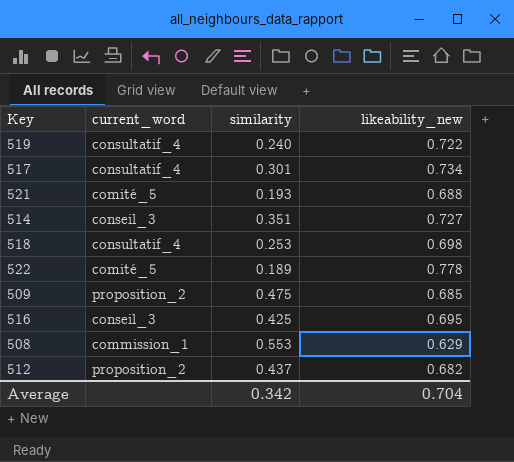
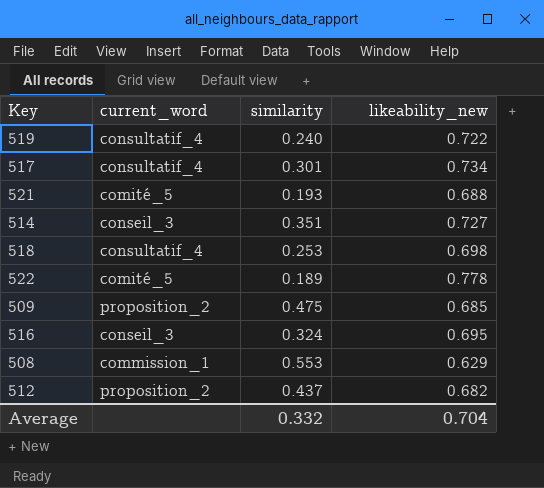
516 | similarity: 0.425 -> 0.324
Average | similarity: 0.342 -> 0.332

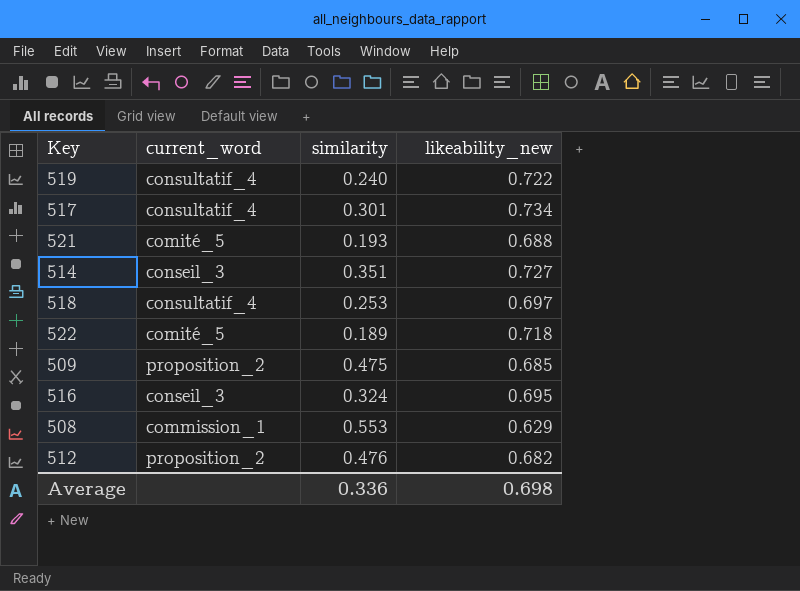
518 | likeability_new: 0.698 -> 0.697
522 | likeability_new: 0.778 -> 0.718
512 | similarity: 0.437 -> 0.476
Average | similarity: 0.332 -> 0.336
Average | likeability_new: 0.704 -> 0.698

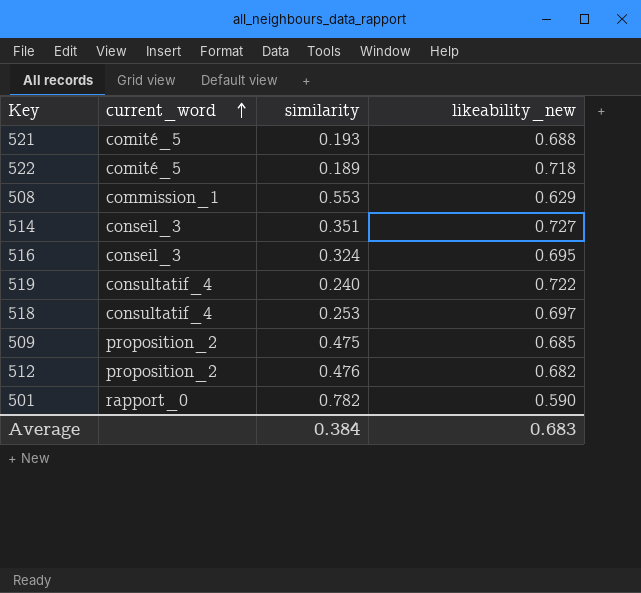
row order: none -> current_word ascending
row 517: consultatif_4 | 0.301 | 0.734 -> none
row 501: none -> rapport_0 | 0.782 | 0.590
Average | similarity: 0.336 -> 0.384
Average | likeability_new: 0.698 -> 0.683

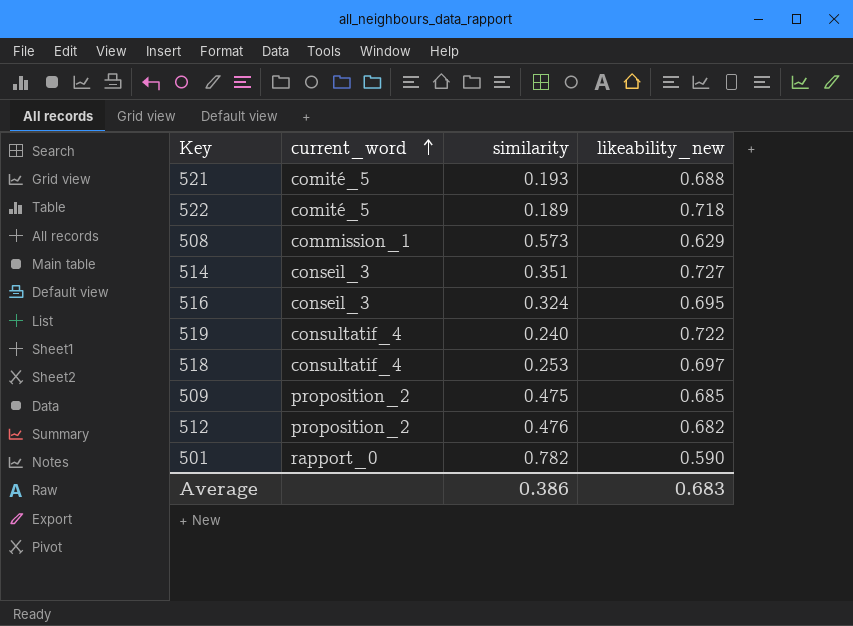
508 | similarity: 0.553 -> 0.573
Average | similarity: 0.384 -> 0.386

